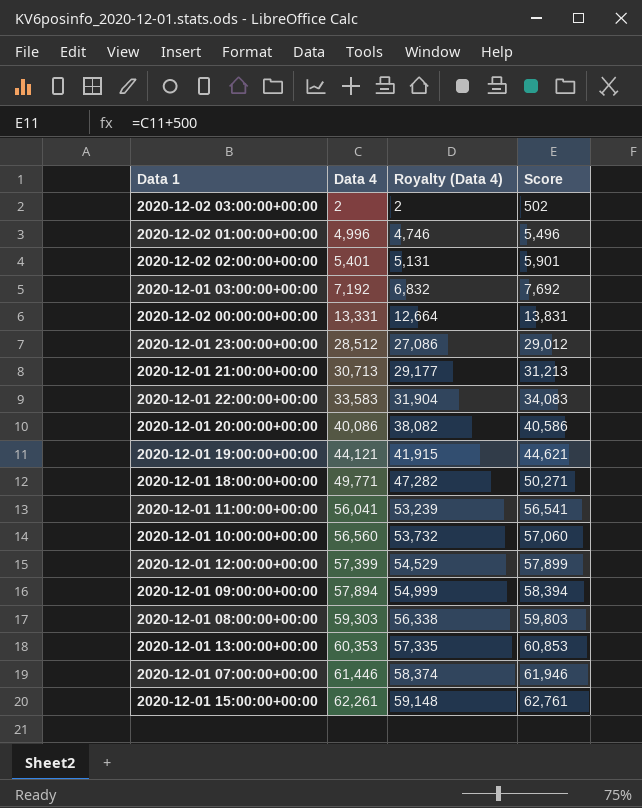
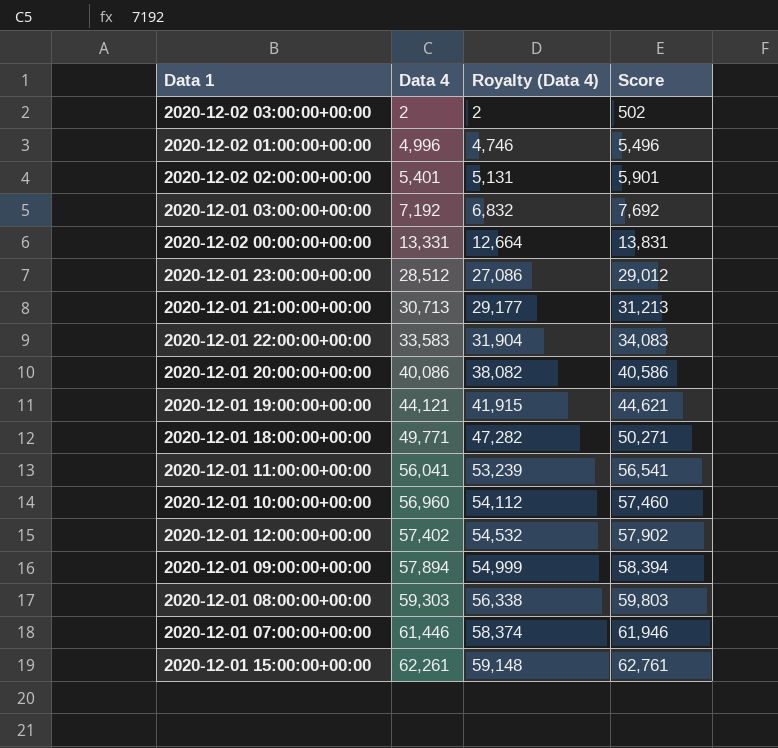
row 2020-12-01 13:00:00+00:00: 60,353 | 57,335 | 60,853 -> none
2020-12-01 10:00:00+00:00 | Data 4: 56,560 -> 56,960
2020-12-01 10:00:00+00:00 | Royalty (Data 4): 53,732 -> 54,112
2020-12-01 10:00:00+00:00 | Score: 57,060 -> 57,460
2020-12-01 12:00:00+00:00 | Data 4: 57,399 -> 57,402
2020-12-01 12:00:00+00:00 | Royalty (Data 4): 54,529 -> 54,532
2020-12-01 12:00:00+00:00 | Score: 57,899 -> 57,902

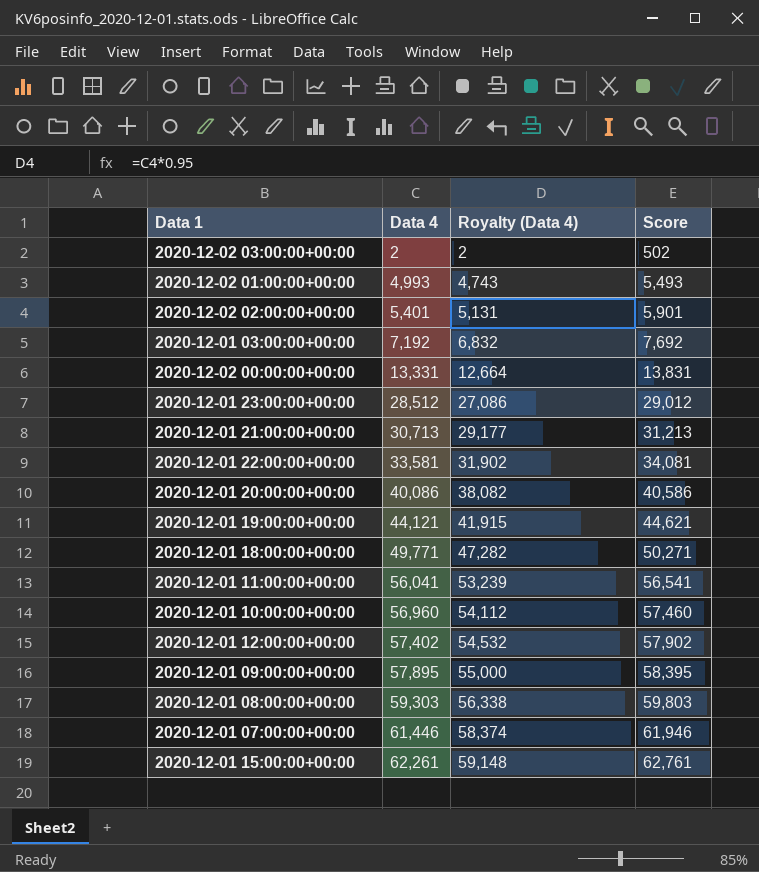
2020-12-02 01:00:00+00:00 | Data 4: 4,996 -> 4,993
2020-12-02 01:00:00+00:00 | Royalty (Data 4): 4,746 -> 4,743
2020-12-02 01:00:00+00:00 | Score: 5,496 -> 5,493
2020-12-01 22:00:00+00:00 | Data 4: 33,583 -> 33,581
2020-12-01 22:00:00+00:00 | Royalty (Data 4): 31,904 -> 31,902
2020-12-01 22:00:00+00:00 | Score: 34,083 -> 34,081
2020-12-01 09:00:00+00:00 | Data 4: 57,894 -> 57,895
2020-12-01 09:00:00+00:00 | Royalty (Data 4): 54,999 -> 55,000
2020-12-01 09:00:00+00:00 | Score: 58,394 -> 58,395

